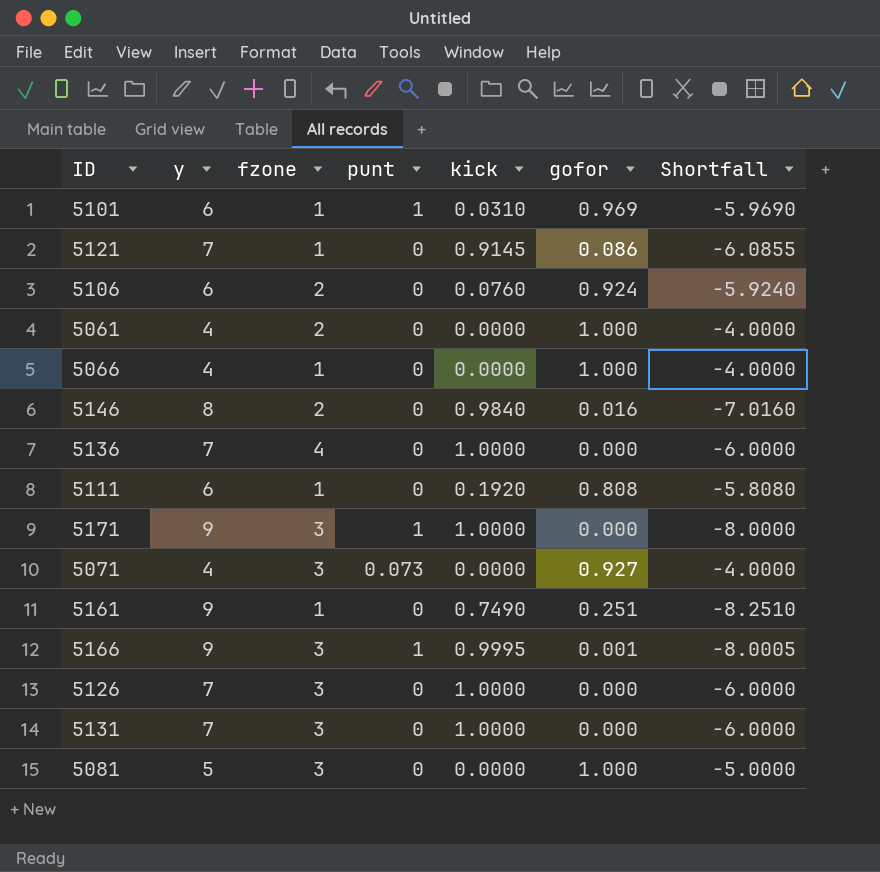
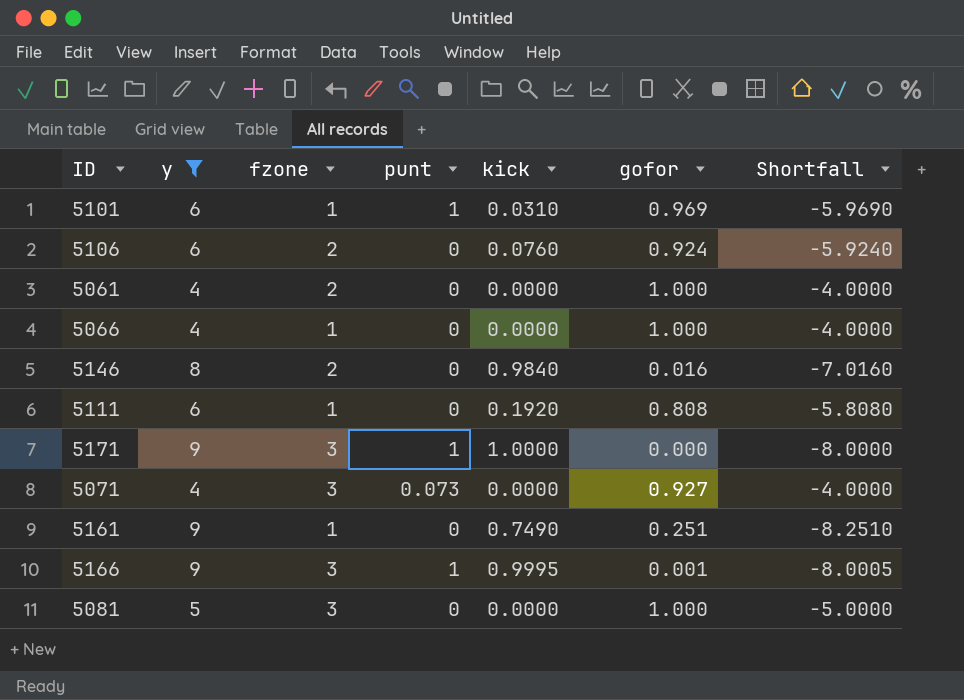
filter: none -> y != 7

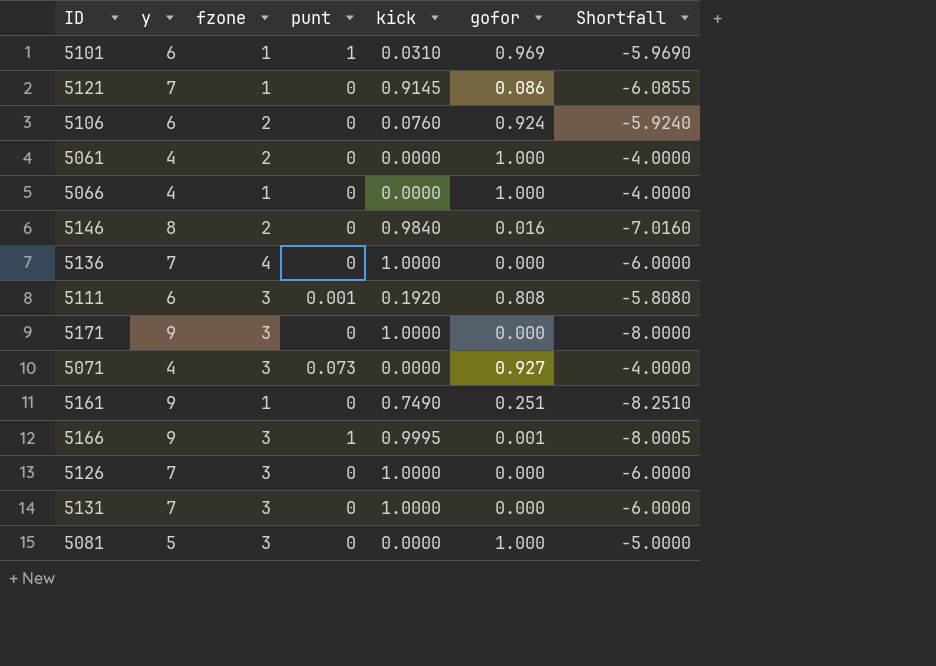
filter: y != 7 -> none
5111 | fzone: 1 -> 3
5111 | punt: 0 -> 0.001
5171 | punt: 1 -> 0

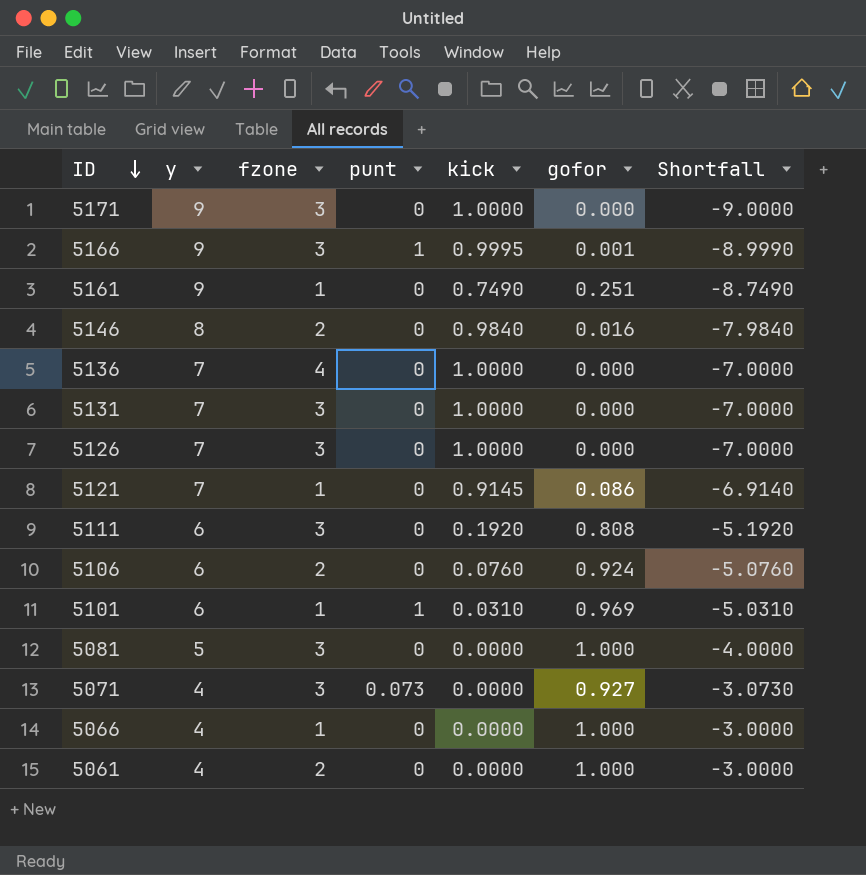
row order: none -> ID descending
column Shortfall | formula: [kick] - [y] -> [gofor] - [y]
5111 | punt: 0.001 -> 0

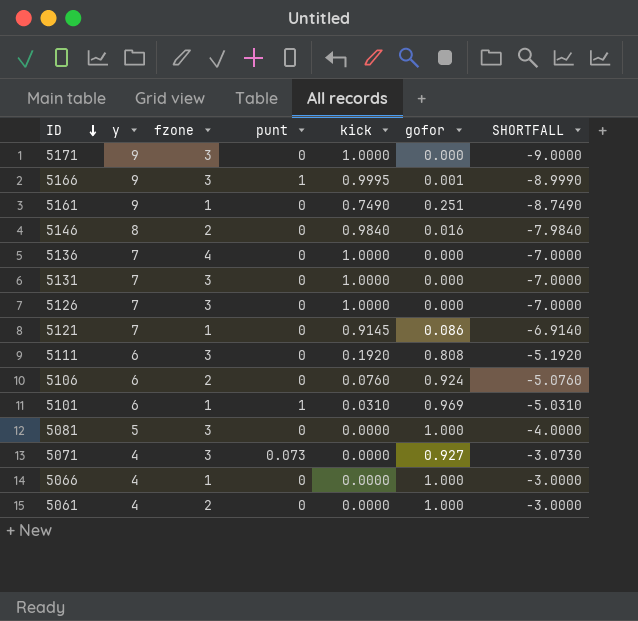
column name: Shortfall -> SHORTFALL

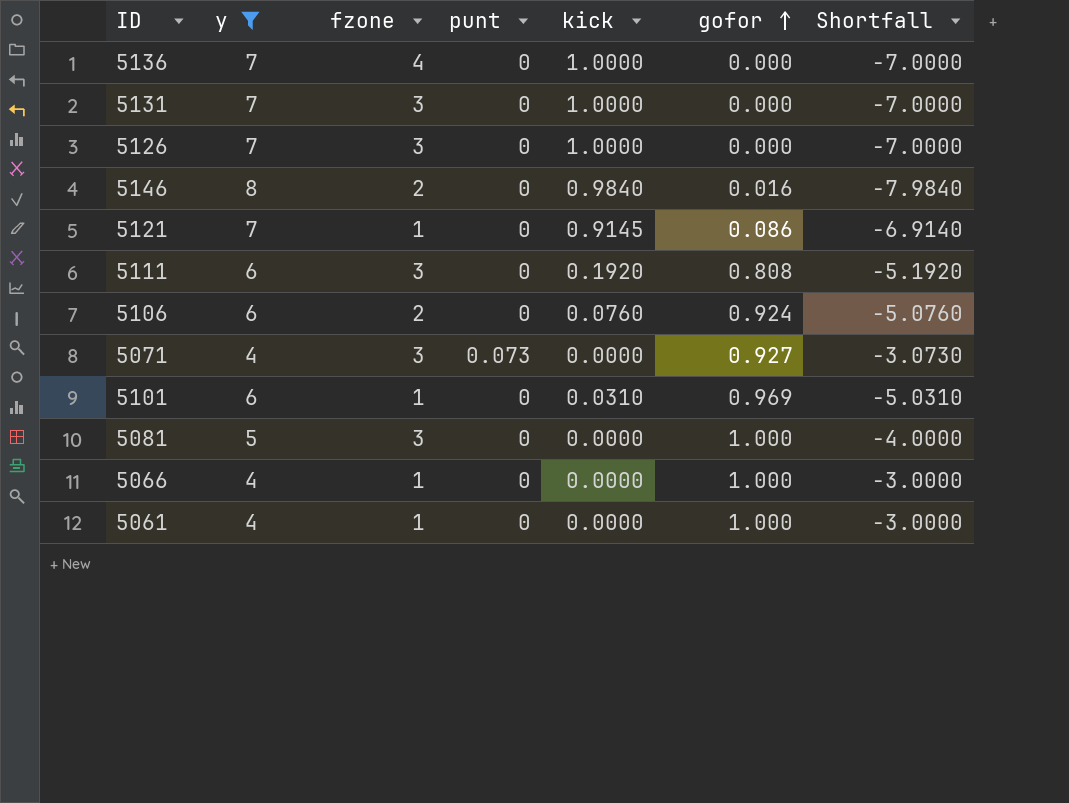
filter: none -> y != 9
row order: ID descending -> gofor ascending
column name: SHORTFALL -> Shortfall
5101 | punt: 1 -> 0
5061 | fzone: 2 -> 1

